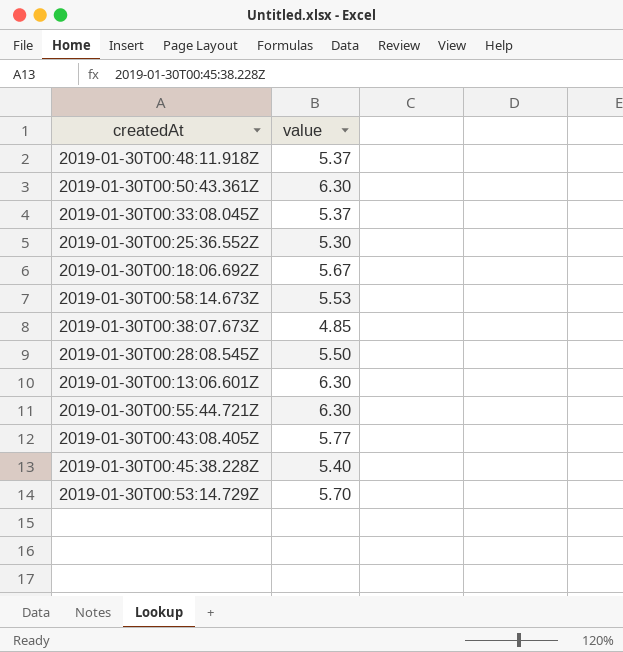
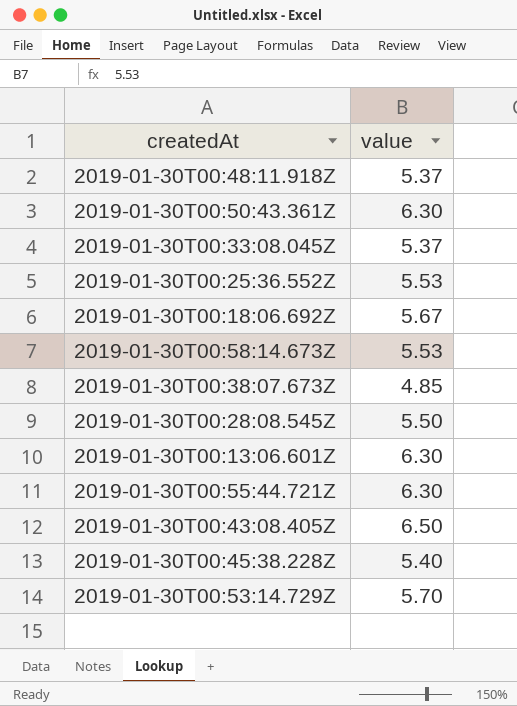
2019-01-30T00:25:36.552Z | value: 5.30 -> 5.53
2019-01-30T00:43:08.405Z | value: 5.77 -> 6.50

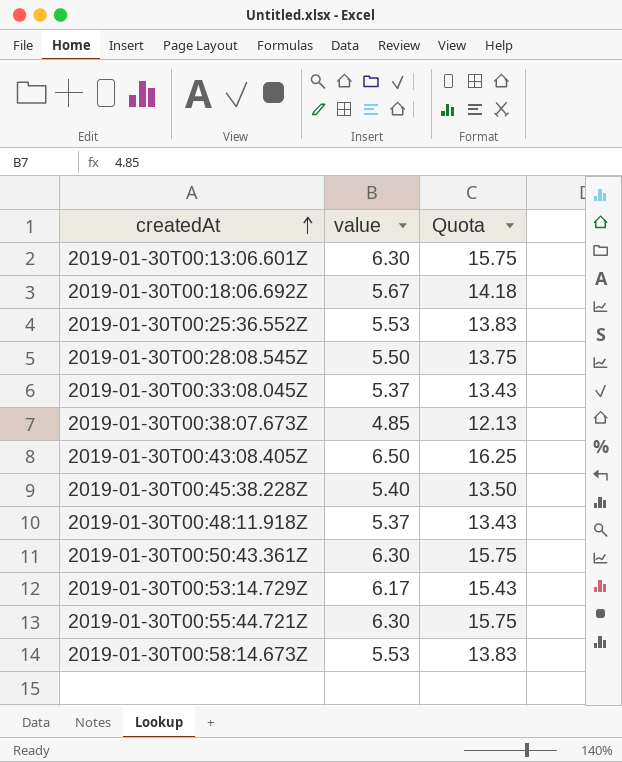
row order: none -> createdAt ascending
column Quota | formula: none -> [value] * 2.5
2019-01-30T00:53:14.729Z | value: 5.70 -> 6.17

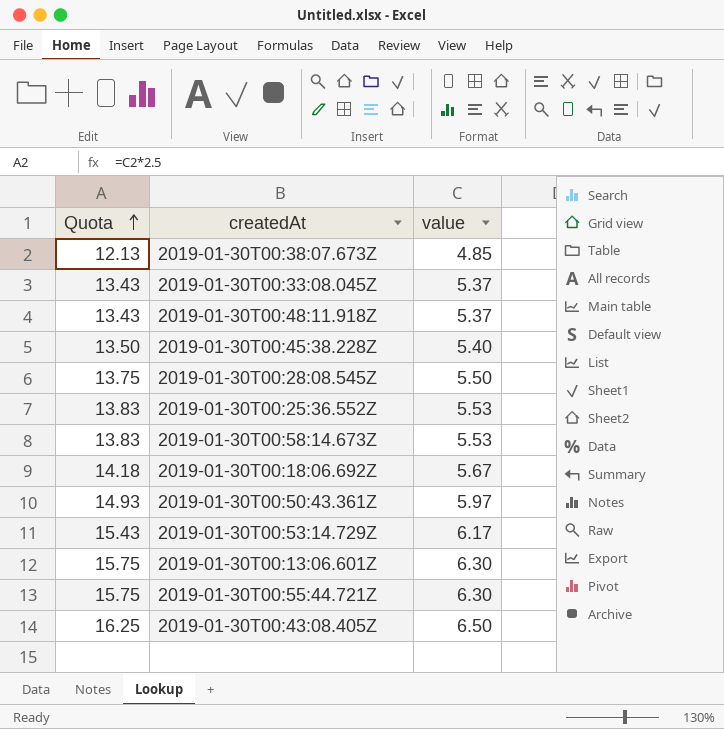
row order: createdAt ascending -> Quota ascending
column Quota | position: 3 -> 1
2019-01-30T00:50:43.361Z | Quota: 15.75 -> 14.93
2019-01-30T00:50:43.361Z | value: 6.30 -> 5.97

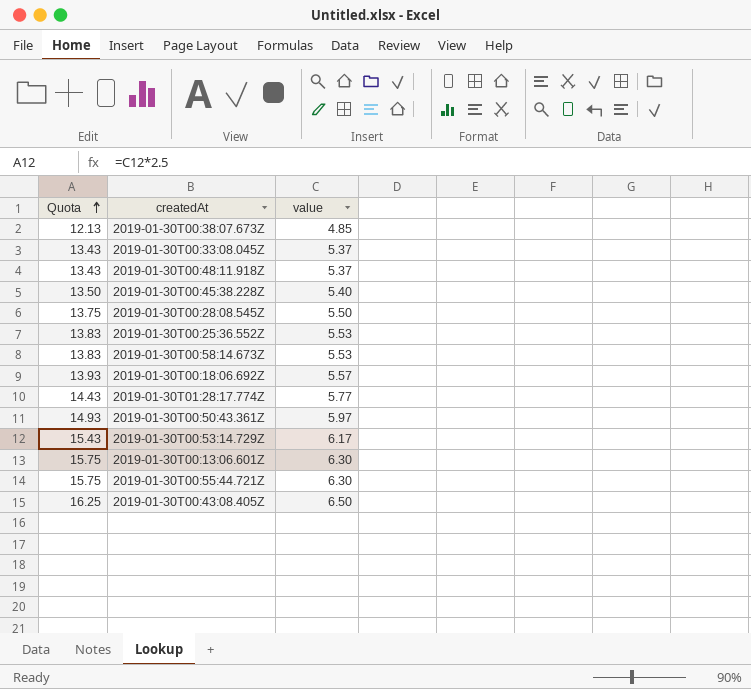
2019-01-30T00:18:06.692Z | Quota: 14.18 -> 13.93
2019-01-30T00:18:06.692Z | value: 5.67 -> 5.57
row 2019-01-30T01:28:17.774Z: none -> 14.43 | 5.77

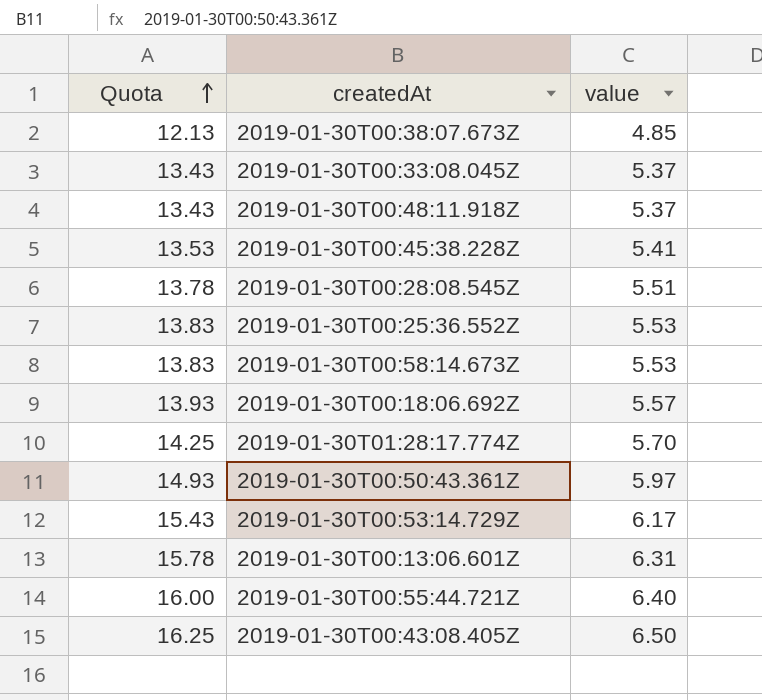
2019-01-30T00:45:38.228Z | Quota: 13.50 -> 13.53
2019-01-30T00:45:38.228Z | value: 5.40 -> 5.41
2019-01-30T00:28:08.545Z | Quota: 13.75 -> 13.78
2019-01-30T00:28:08.545Z | value: 5.50 -> 5.51
2019-01-30T01:28:17.774Z | Quota: 14.43 -> 14.25
2019-01-30T01:28:17.774Z | value: 5.77 -> 5.70
2019-01-30T00:13:06.601Z | Quota: 15.75 -> 15.78
2019-01-30T00:13:06.601Z | value: 6.30 -> 6.31
2019-01-30T00:55:44.721Z | Quota: 15.75 -> 16.00
2019-01-30T00:55:44.721Z | value: 6.30 -> 6.40

